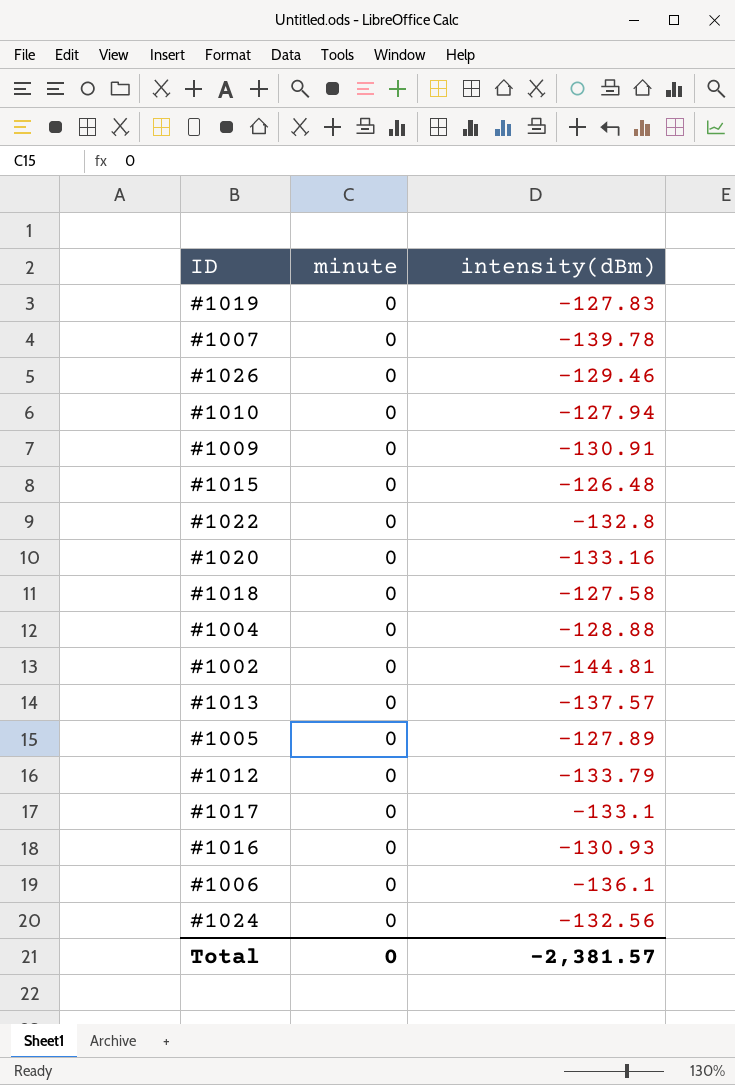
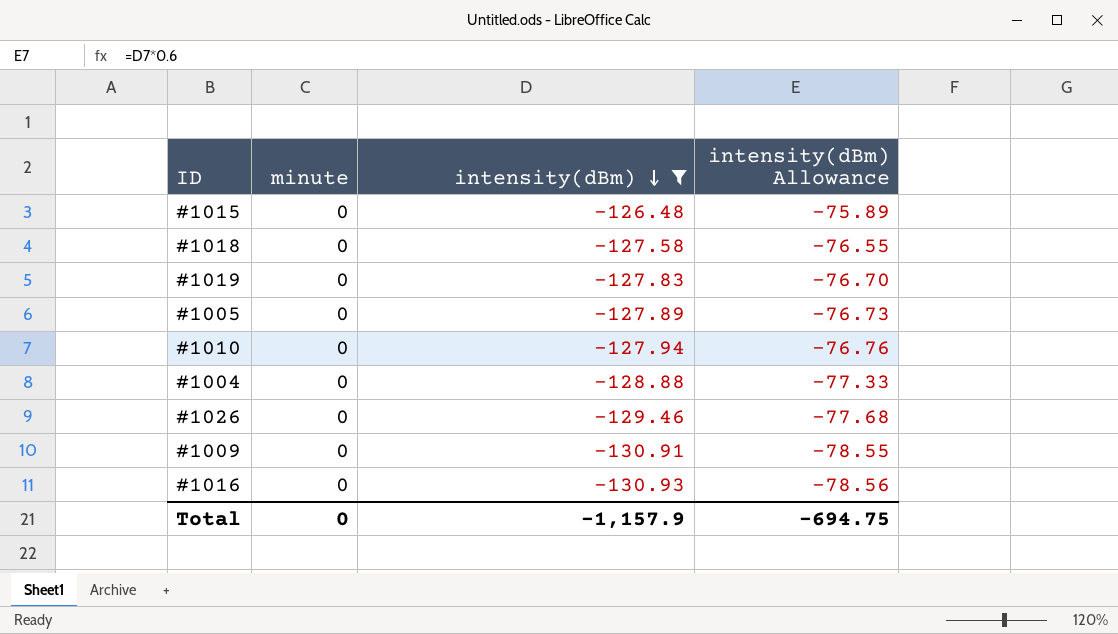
filter: none -> intensity(dBm) >= -130.93
row order: none -> intensity(dBm) descending
column intensity(dBm) Allowance | formula: none -> [intensity(dBm)] * 0.6
Total | intensity(dBm): -2,381.57 -> -1,157.9

